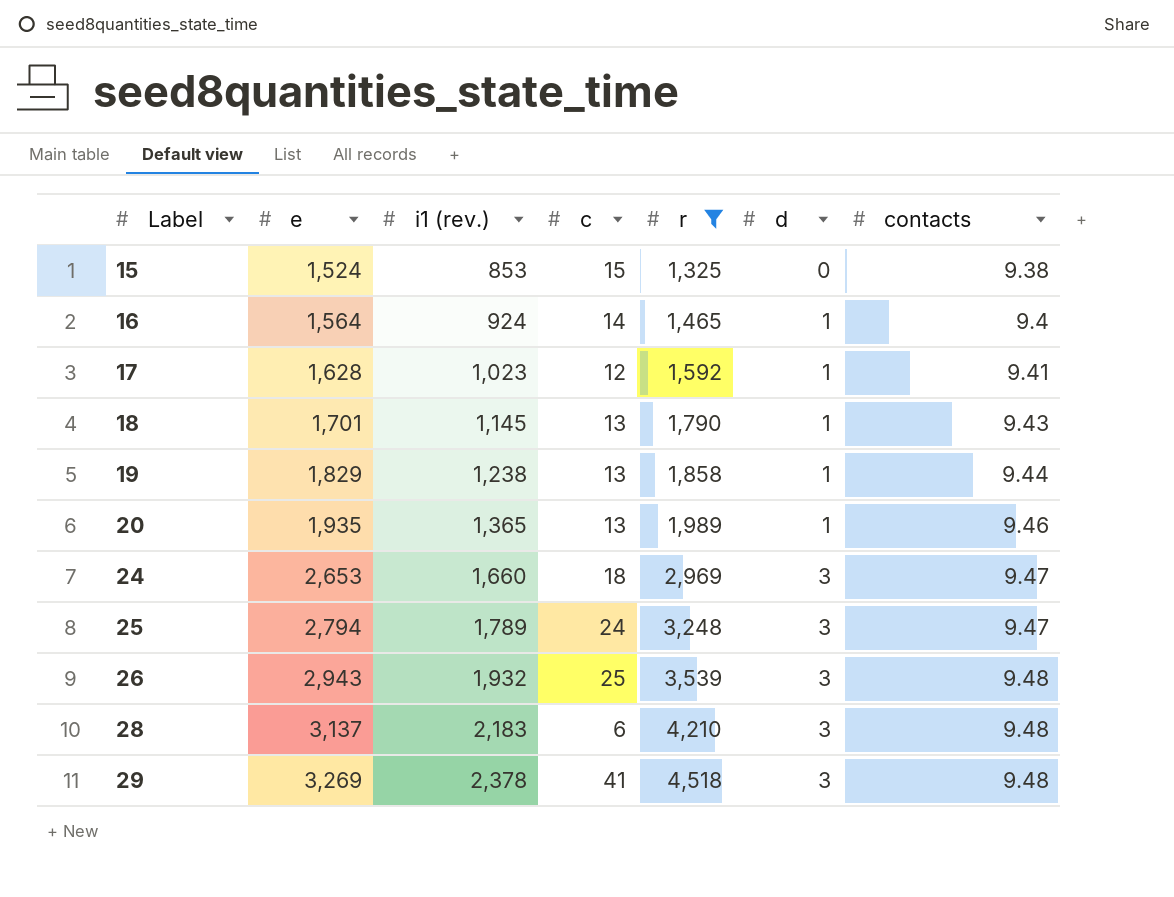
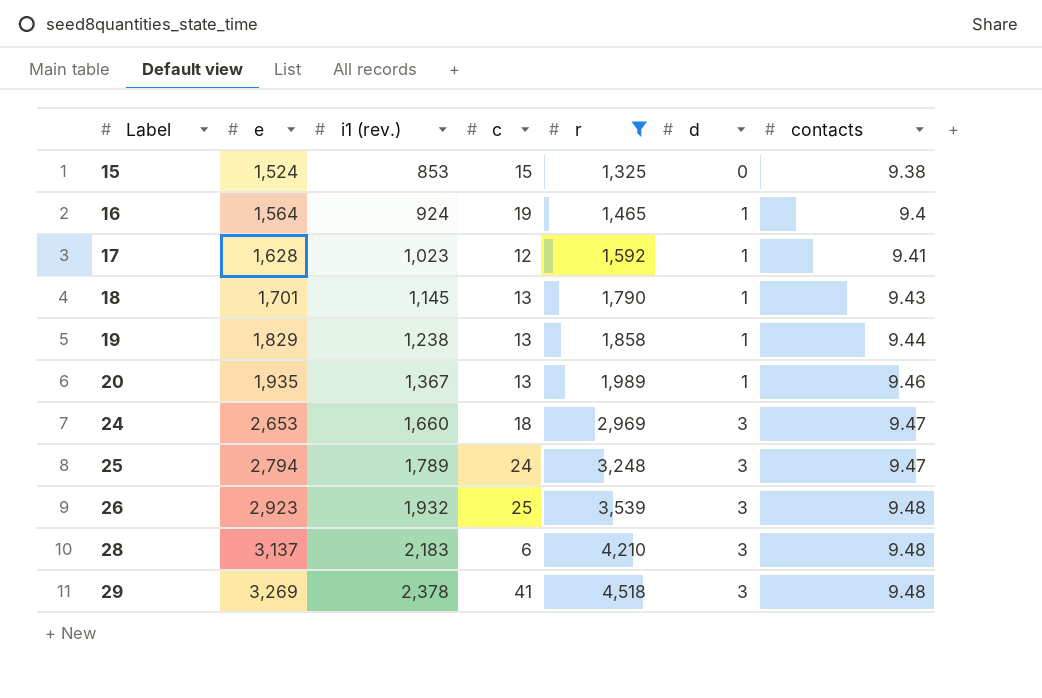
16 | c: 14 -> 19
20 | i1 (rev.): 1,365 -> 1,367
26 | e: 2,943 -> 2,923

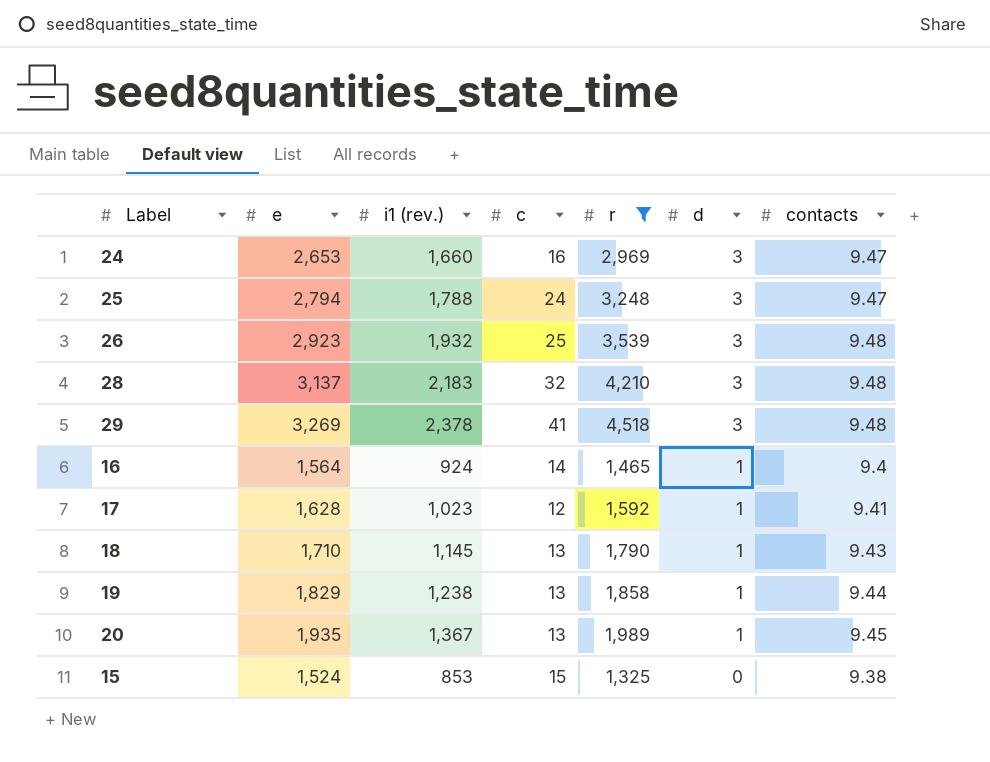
row order: Label ascending -> d descending
24 | c: 18 -> 16
25 | i1 (rev.): 1,789 -> 1,788
28 | c: 6 -> 32
16 | c: 19 -> 14
18 | e: 1,701 -> 1,710
20 | contacts: 9.46 -> 9.45

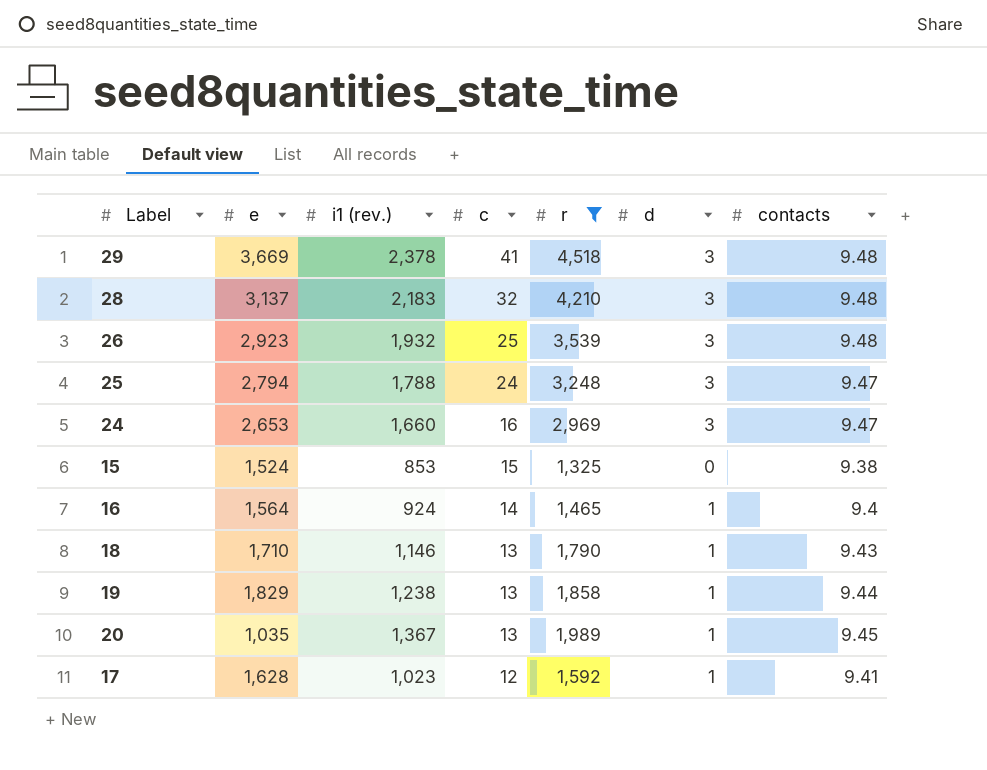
row order: d descending -> c descending
29 | e: 3,269 -> 3,669
18 | i1 (rev.): 1,145 -> 1,146
20 | e: 1,935 -> 1,035

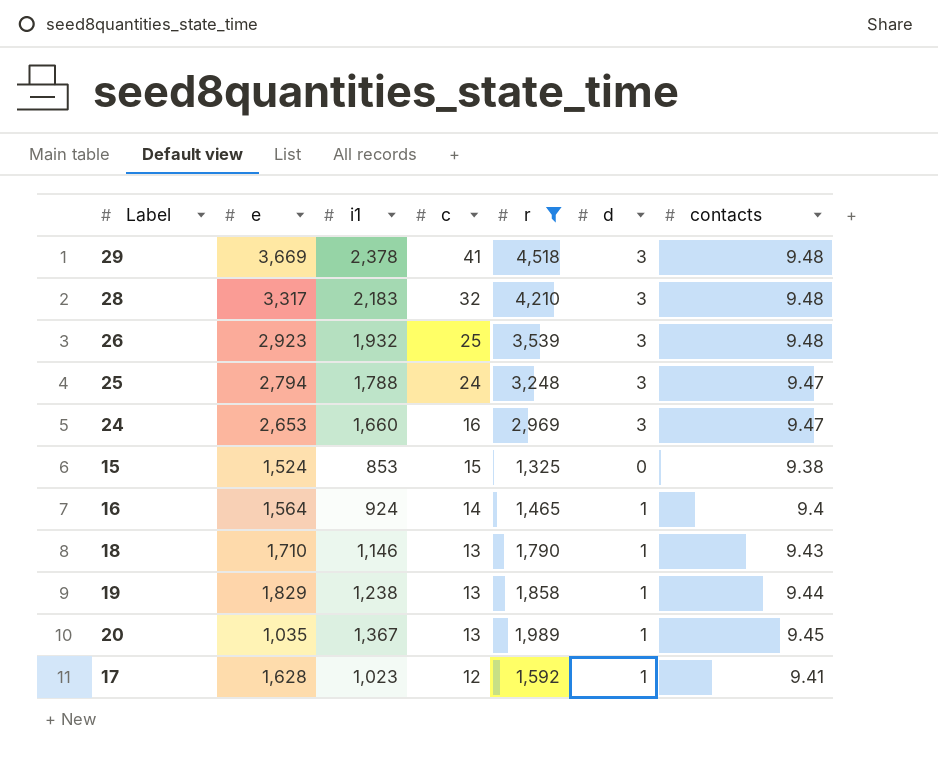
column name: i1 (rev.) -> i1
28 | e: 3,137 -> 3,317

